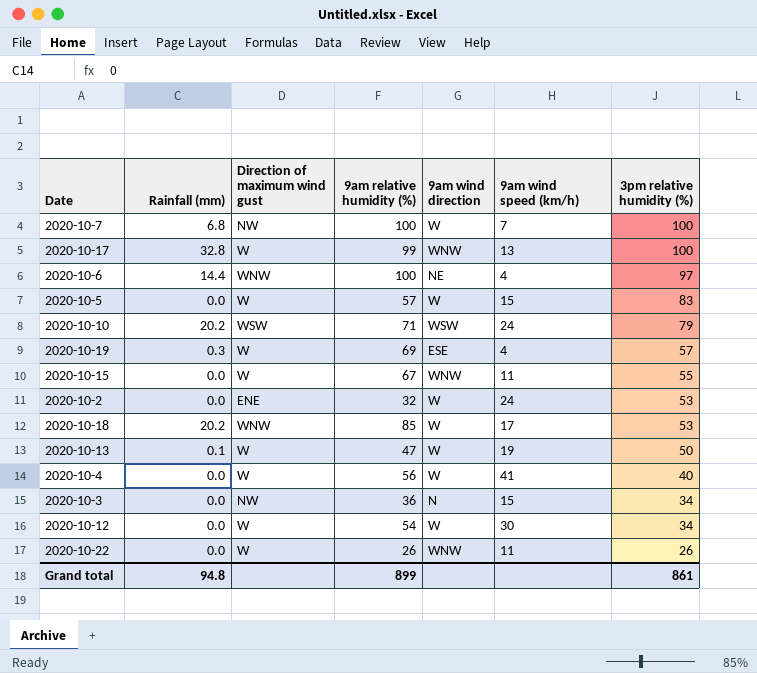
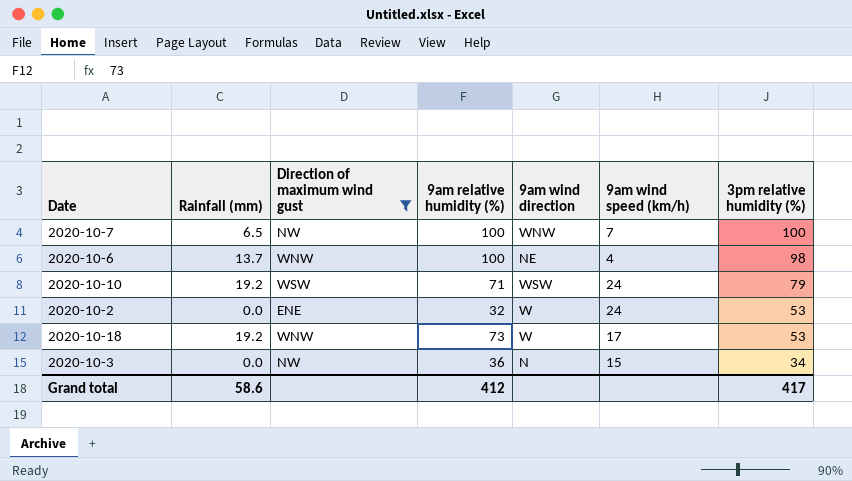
filter: none -> Direction of maximum wind gust != W
2020-10-7 | Rainfall (mm): 6.8 -> 6.5
2020-10-7 | 9am wind direction: W -> WNW
2020-10-6 | Rainfall (mm): 14.4 -> 13.7
2020-10-6 | 3pm relative humidity (%): 97 -> 98
2020-10-10 | Rainfall (mm): 20.2 -> 19.2
2020-10-18 | Rainfall (mm): 20.2 -> 19.2
2020-10-18 | 9am relative humidity (%): 85 -> 73
Grand total | Rainfall (mm): 94.8 -> 58.6
Grand total | 9am relative humidity (%): 899 -> 412
Grand total | 3pm relative humidity (%): 861 -> 417

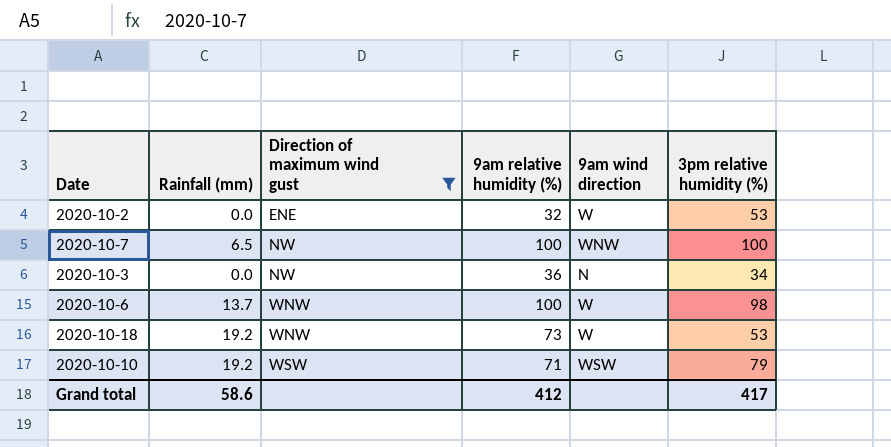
row order: 3pm relative humidity (%) descending -> Direction of maximum wind gust ascending
column 9am wind speed (km/h) | position: 6 -> none
2020-10-6 | 9am wind direction: NE -> W

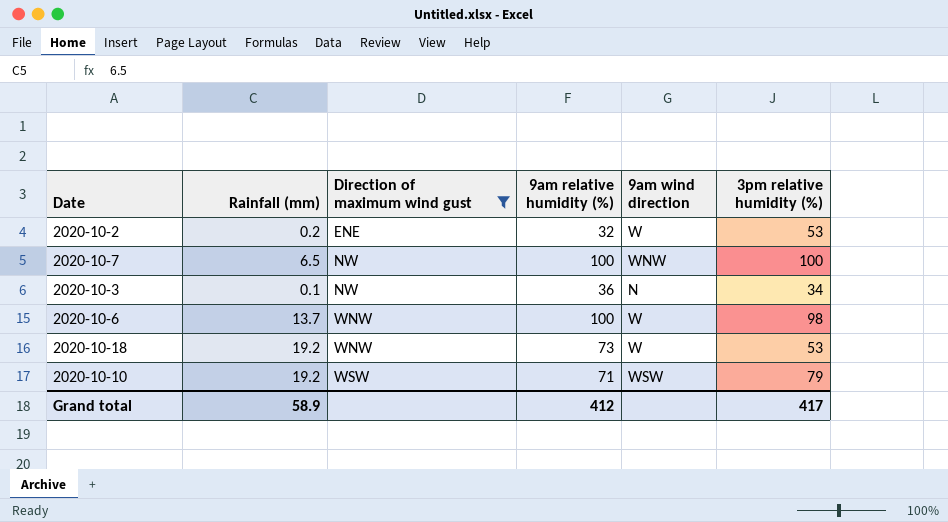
2020-10-2 | Rainfall (mm): 0.0 -> 0.2
2020-10-3 | Rainfall (mm): 0.0 -> 0.1
Grand total | Rainfall (mm): 58.6 -> 58.9

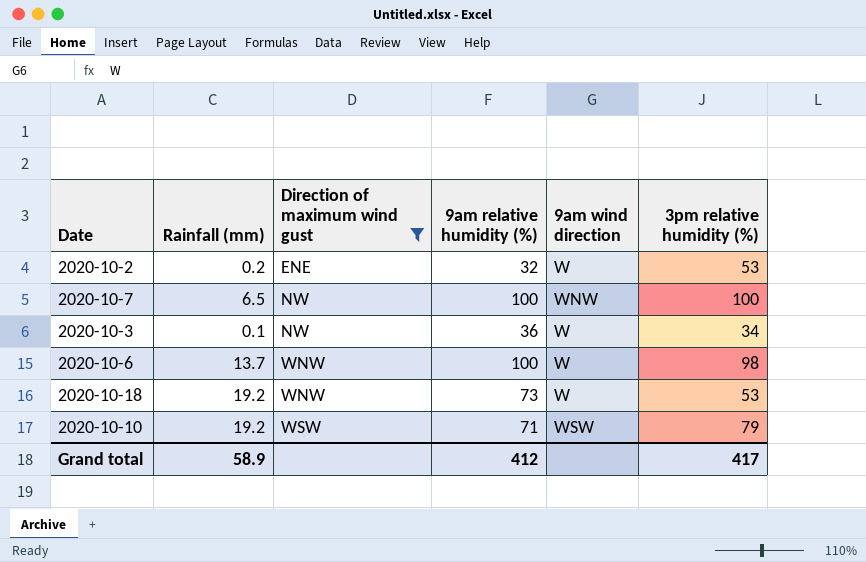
2020-10-3 | 9am wind direction: N -> W

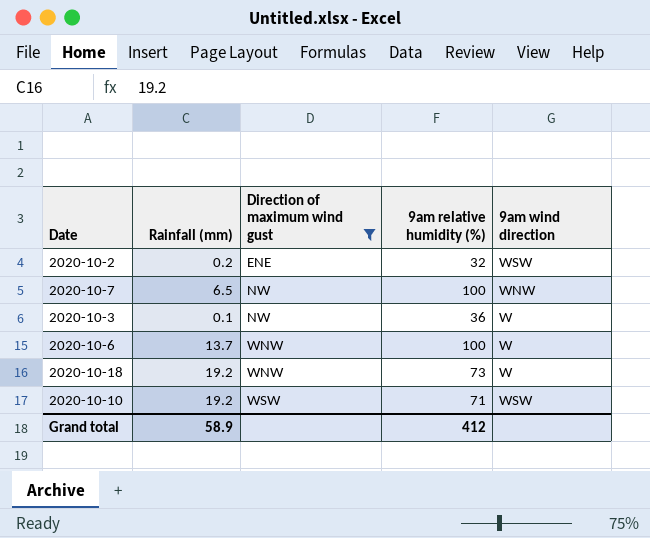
column 3pm relative humidity (%) | position: 6 -> none
2020-10-2 | 9am wind direction: W -> WSW

